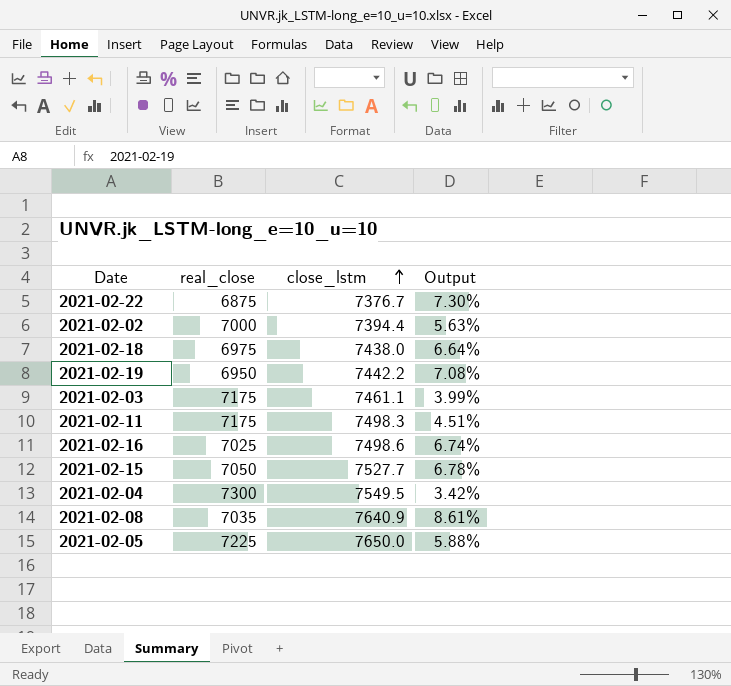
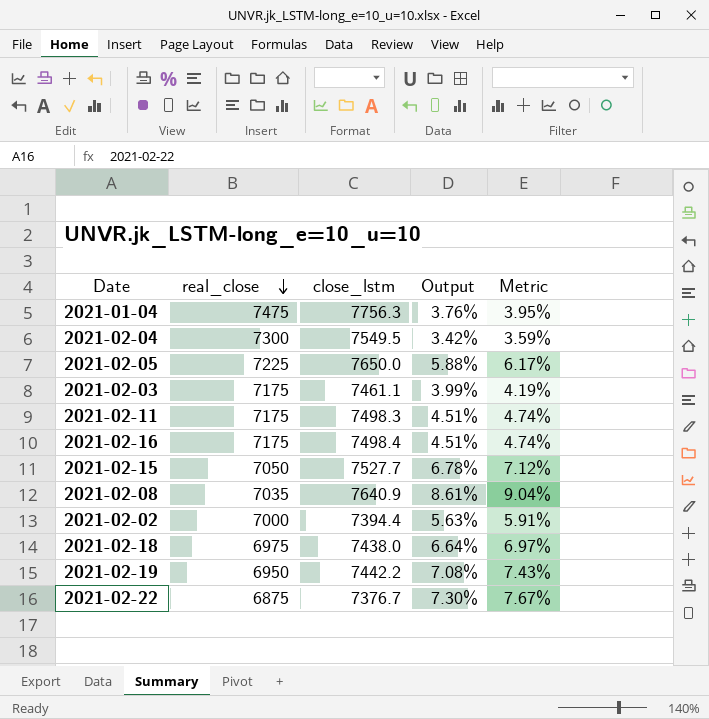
row order: close_lstm ascending -> real_close descending
column Metric | formula: none -> [Output] * 1.05
row 2021-01-04: none -> 7475 | 7756.3 | 3.76% | 3.95%
2021-02-16 | real_close: 7025 -> 7175
2021-02-16 | close_lstm: 7498.6 -> 7498.4
2021-02-16 | Output: 6.74% -> 4.51%

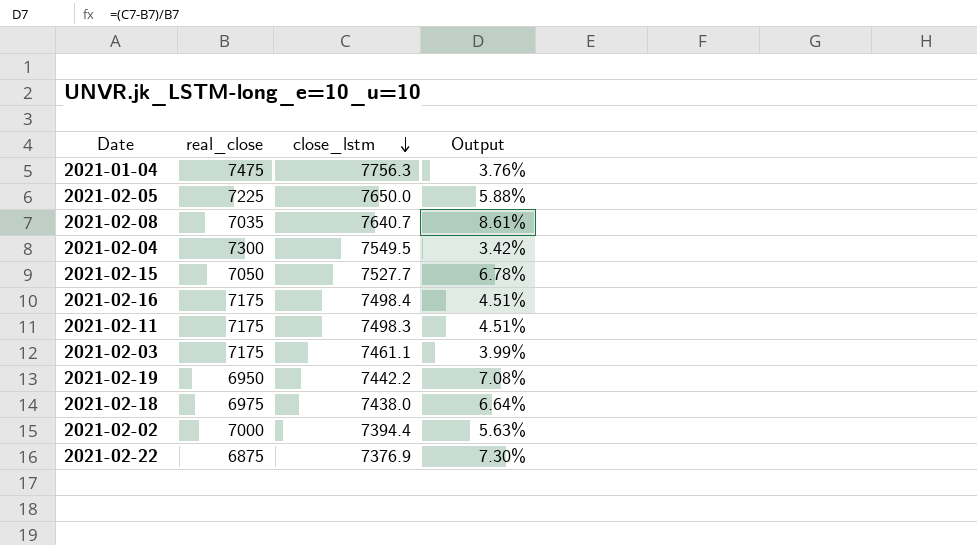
row order: real_close descending -> close_lstm descending
column Metric | formula: [Output] * 1.05 -> none
2021-02-08 | close_lstm: 7640.9 -> 7640.7
2021-02-22 | close_lstm: 7376.7 -> 7376.9

